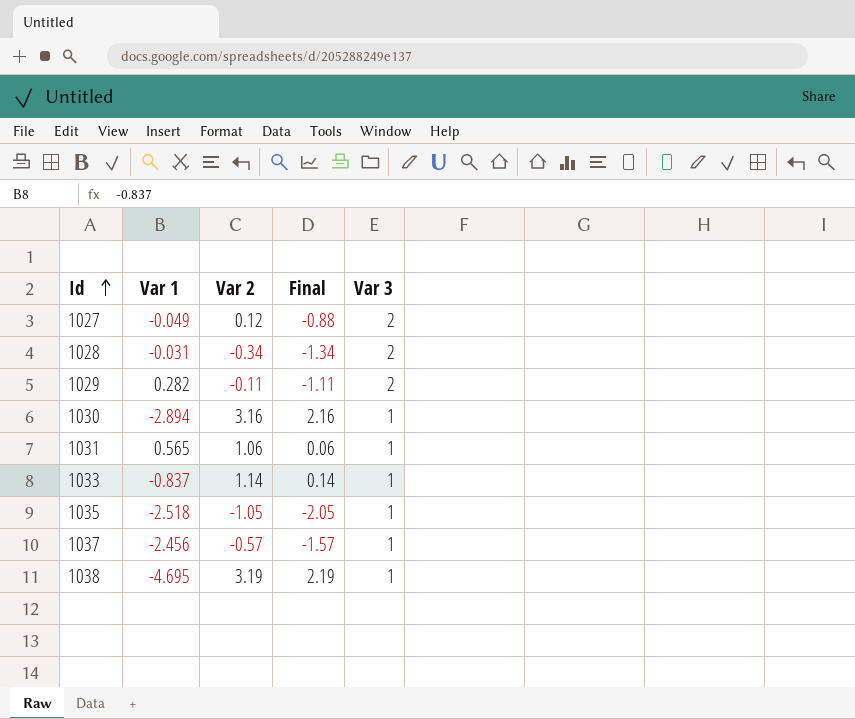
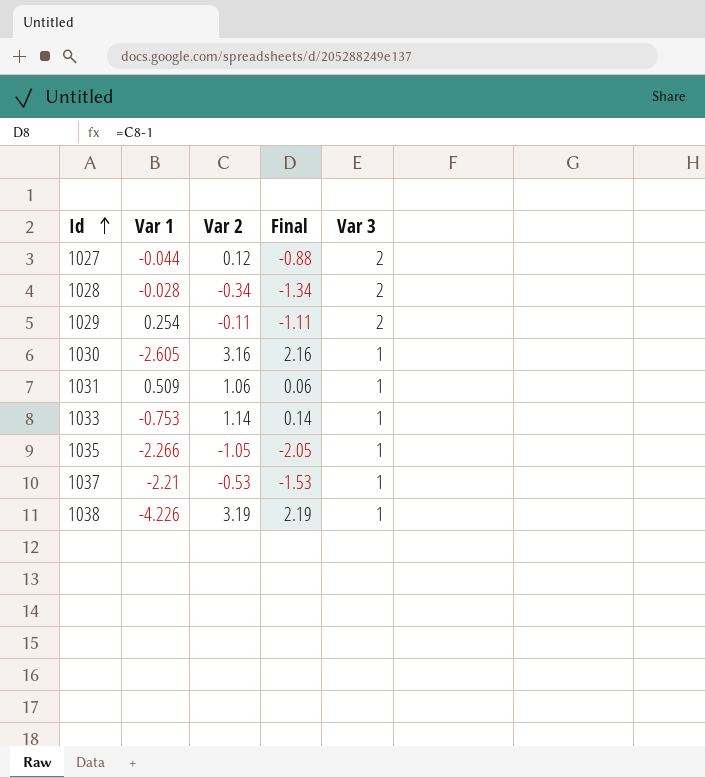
1027 | Var 1: -0.049 -> -0.044
1028 | Var 1: -0.031 -> -0.028
1029 | Var 1: 0.282 -> 0.254
1030 | Var 1: -2.894 -> -2.605
1031 | Var 1: 0.565 -> 0.509
1033 | Var 1: -0.837 -> -0.753
1035 | Var 1: -2.518 -> -2.266
1037 | Var 1: -2.456 -> -2.21
1037 | Var 2: -0.57 -> -0.53
1037 | Final: -1.57 -> -1.53
1038 | Var 1: -4.695 -> -4.226

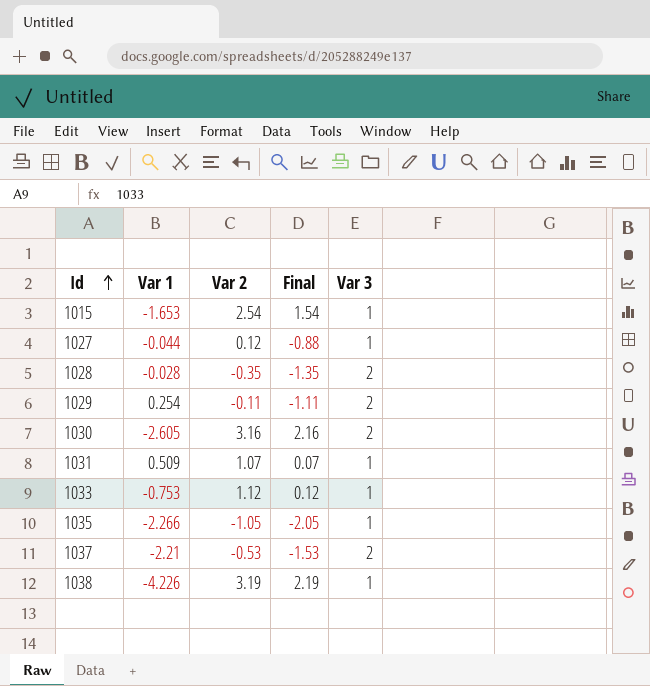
row 1015: none -> -1.653 | 2.54 | 1.54 | 1
1027 | Var 3: 2 -> 1
1028 | Var 2: -0.34 -> -0.35
1028 | Final: -1.34 -> -1.35
1030 | Var 3: 1 -> 2
1031 | Var 2: 1.06 -> 1.07
1031 | Final: 0.06 -> 0.07
1033 | Var 2: 1.14 -> 1.12
1033 | Final: 0.14 -> 0.12
1037 | Var 3: 1 -> 2

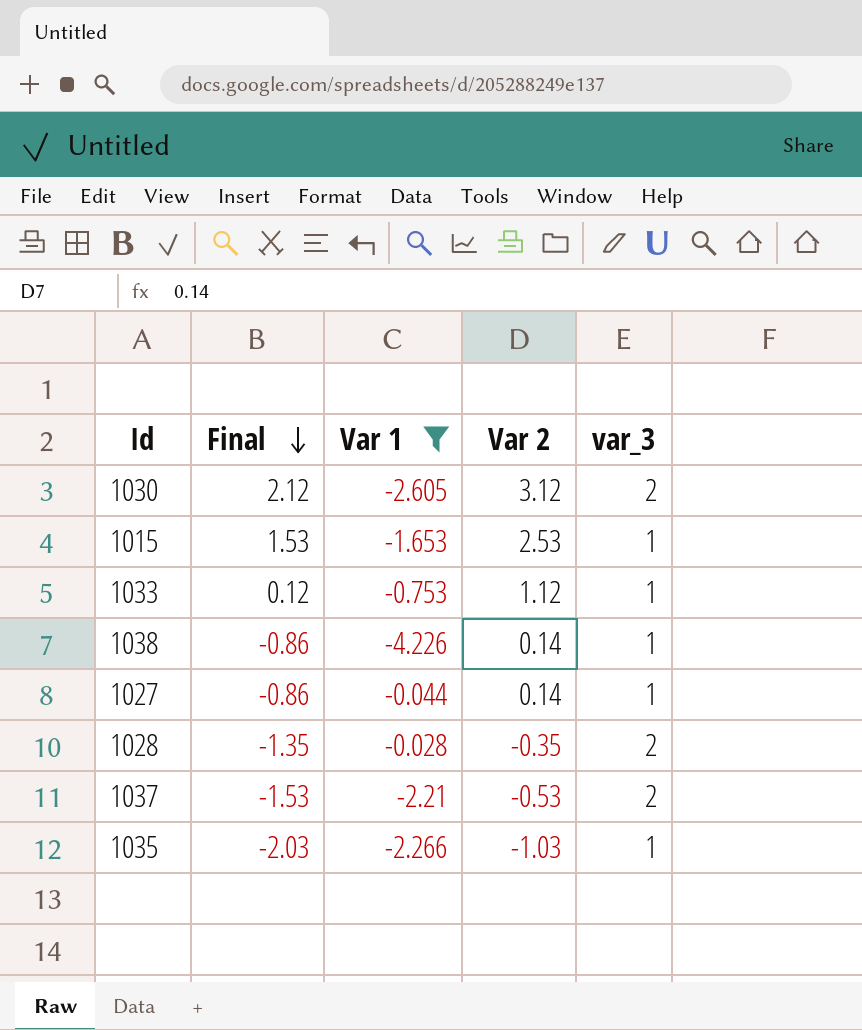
filter: none -> Var 1 <= -0.028
row order: Id ascending -> Final descending
column Final | position: 4 -> 2
column name: Var 3 -> var_3
1030 | Final: 2.16 -> 2.12
1030 | Var 2: 3.16 -> 3.12
1015 | Final: 1.54 -> 1.53
1015 | Var 2: 2.54 -> 2.53
1038 | Final: 2.19 -> -0.86
1038 | Var 2: 3.19 -> 0.14
1027 | Final: -0.88 -> -0.86
1027 | Var 2: 0.12 -> 0.14
1035 | Final: -2.05 -> -2.03
1035 | Var 2: -1.05 -> -1.03

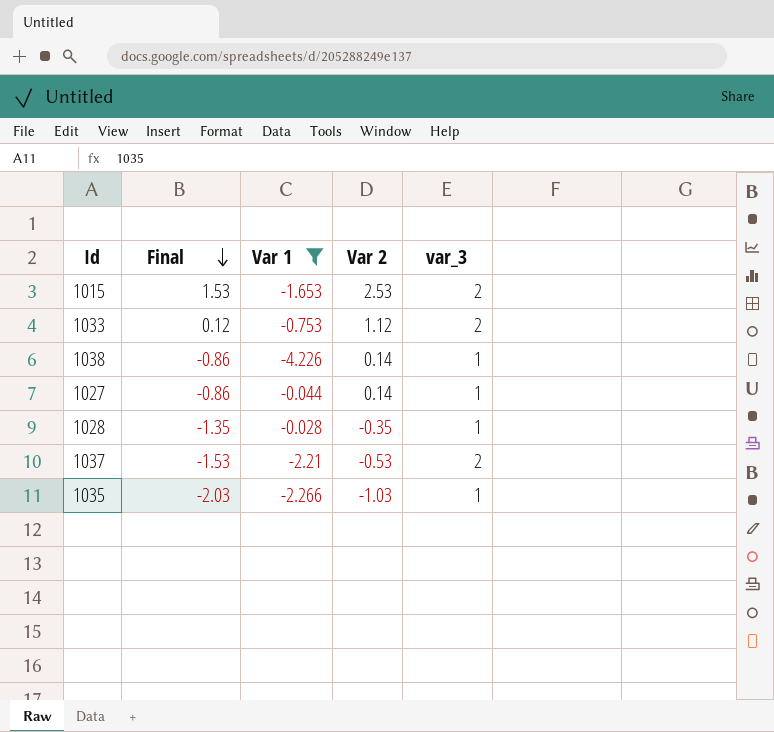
row 1030: 2.12 | -2.605 | 3.12 | 2 -> none
1015 | var_3: 1 -> 2
1033 | var_3: 1 -> 2
1028 | var_3: 2 -> 1

